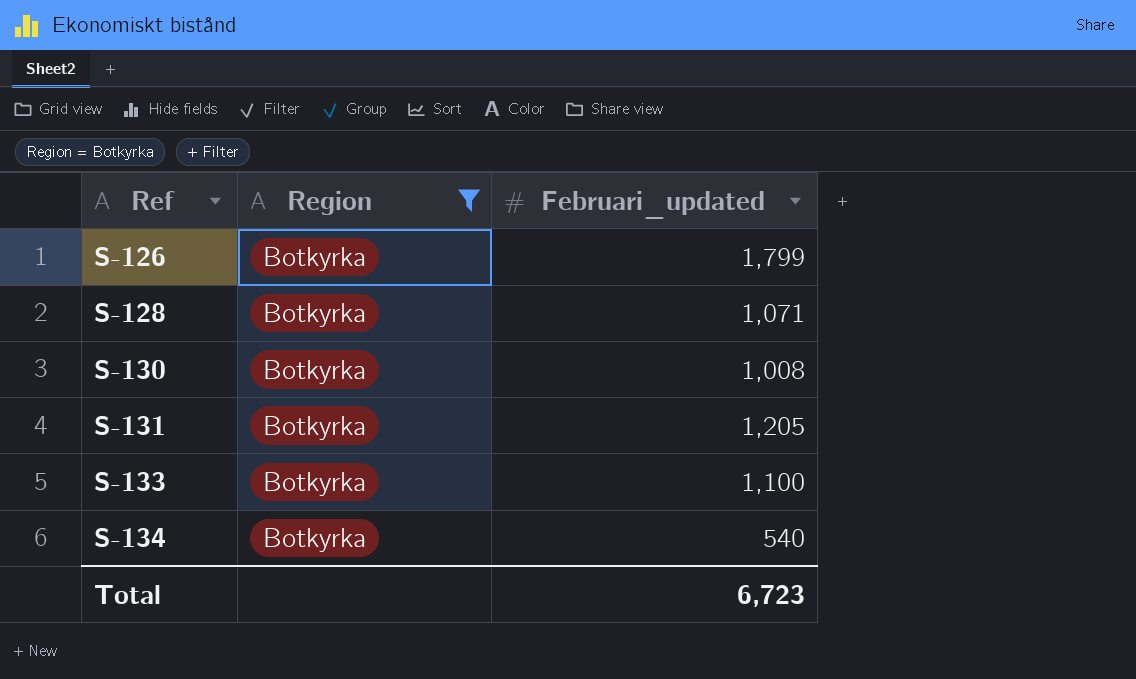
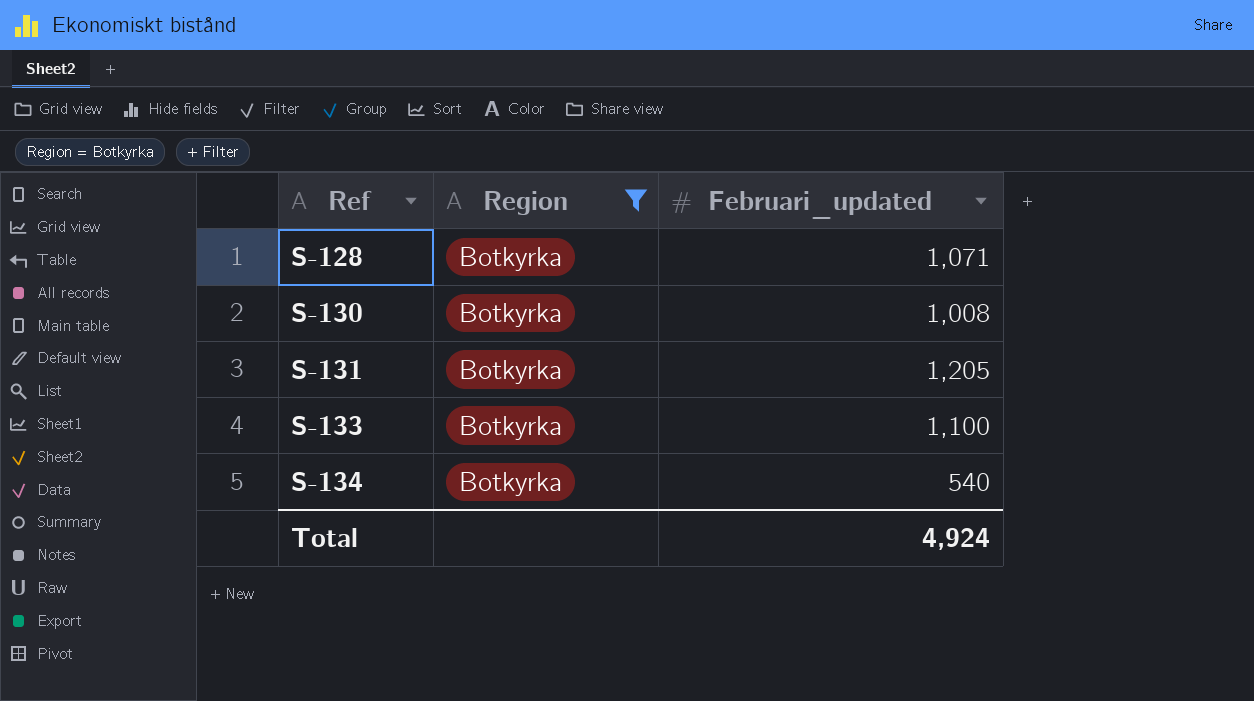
row S-126: Botkyrka | 1,799 -> none
Total | Februari_updated: 6,723 -> 4,924

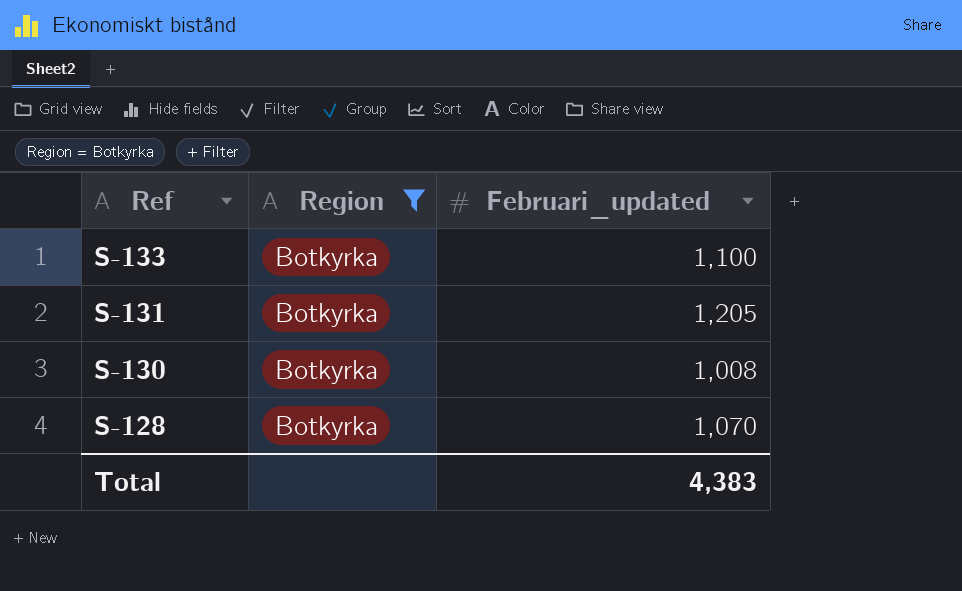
row order: Ref ascending -> Ref descending
row S-134: Botkyrka | 540 -> none
S-128 | Februari_updated: 1,071 -> 1,070
Total | Februari_updated: 4,924 -> 4,383

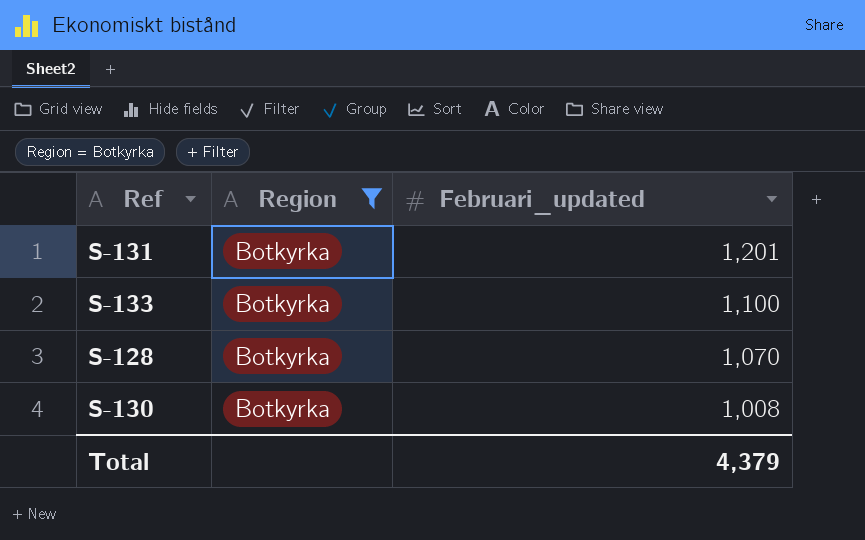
row order: Ref descending -> Februari_updated descending
S-131 | Februari_updated: 1,205 -> 1,201
Total | Februari_updated: 4,383 -> 4,379

